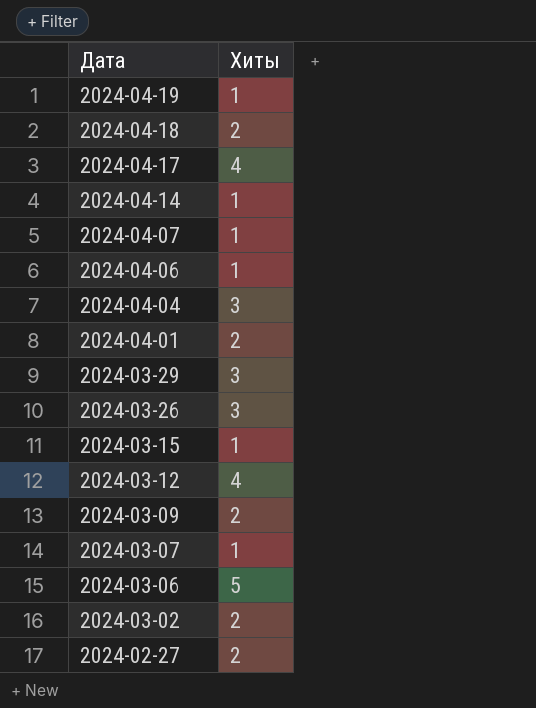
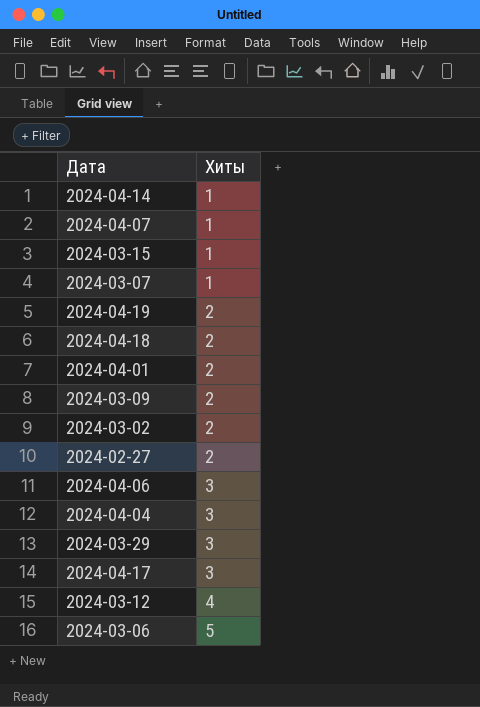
row order: Дата descending -> Хиты ascending
row 2024-03-26: 3 -> none
2024-04-19 | Хиты: 1 -> 2
2024-04-06 | Хиты: 1 -> 3
2024-04-17 | Хиты: 4 -> 3

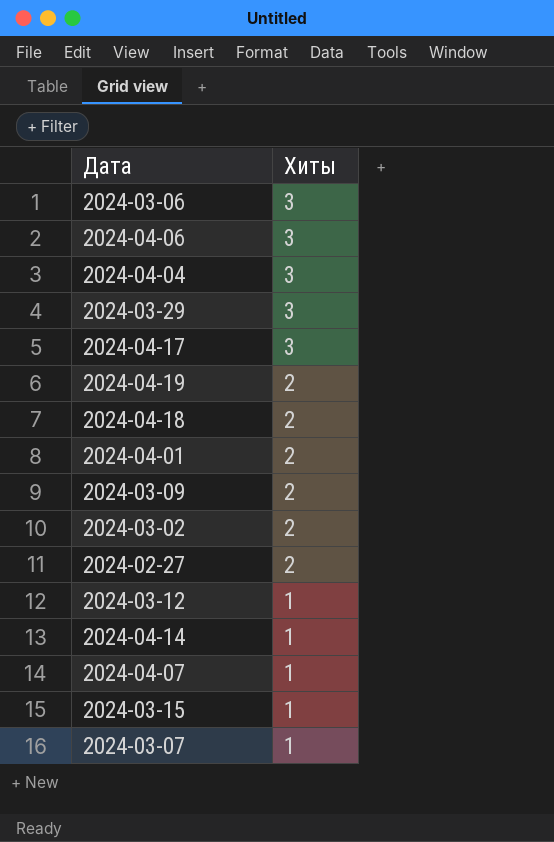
row order: Хиты ascending -> Хиты descending
2024-03-06 | Хиты: 5 -> 3
2024-03-12 | Хиты: 4 -> 1

